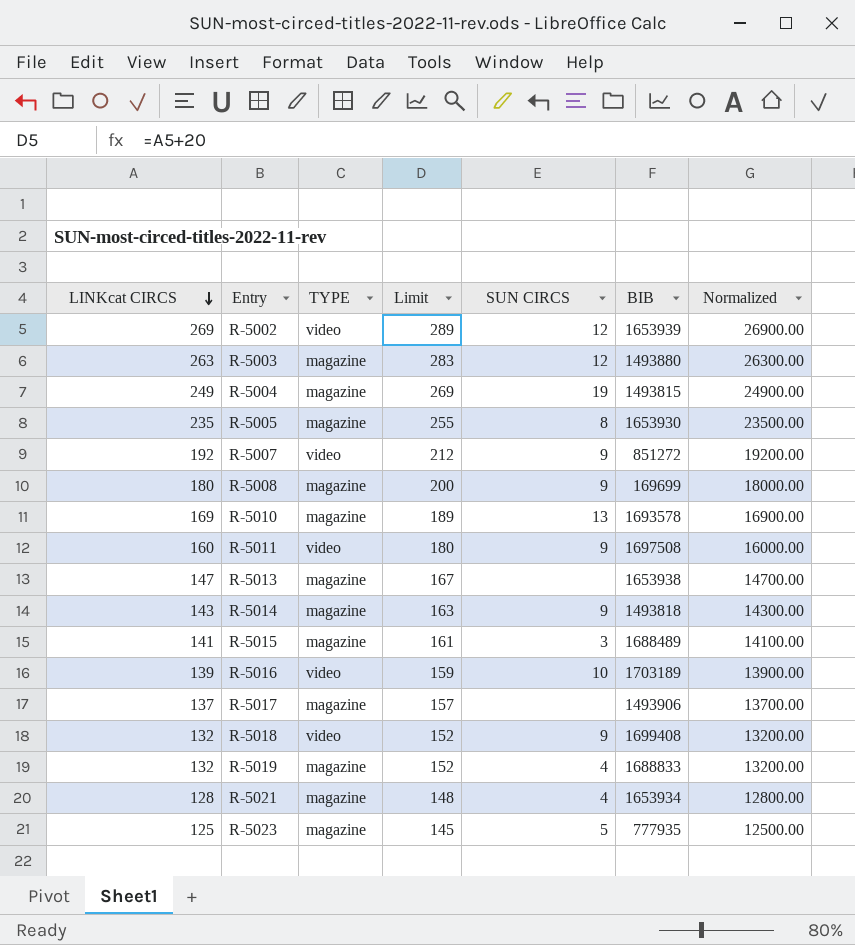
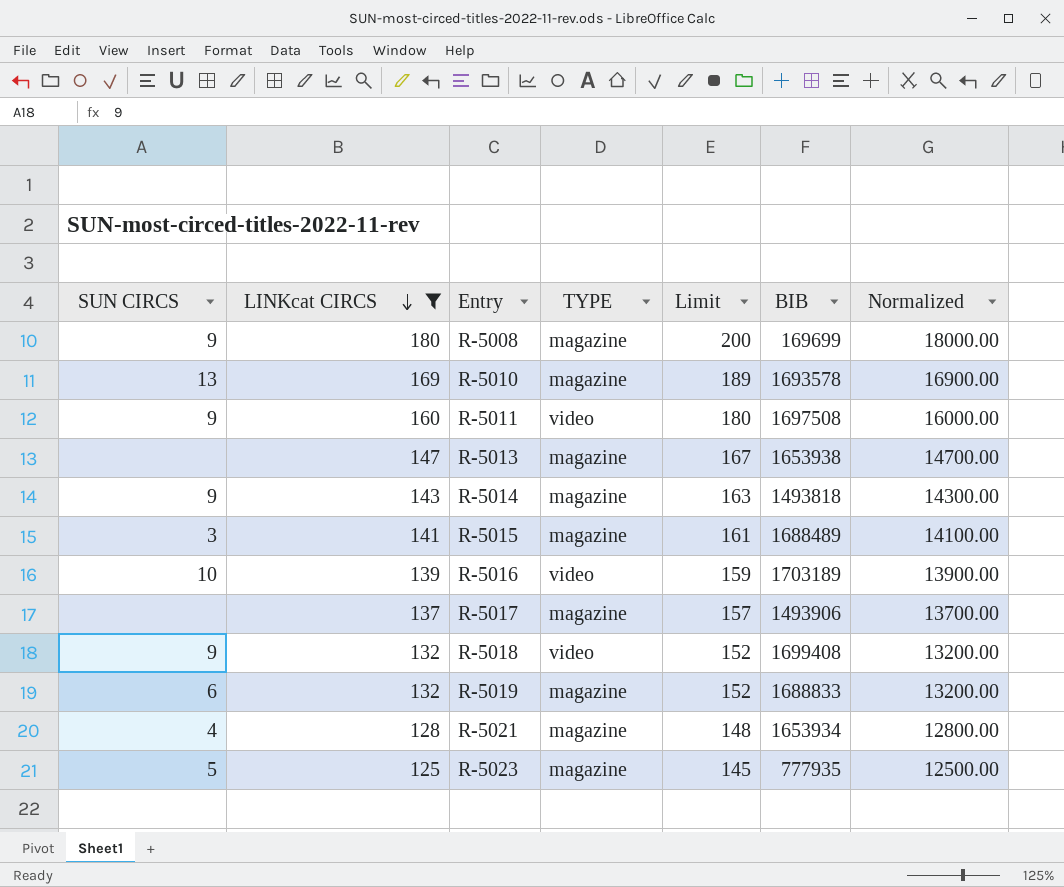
filter: none -> LINKcat CIRCS <= 180
column SUN CIRCS | position: 5 -> 1
R-5019 | SUN CIRCS: 4 -> 6

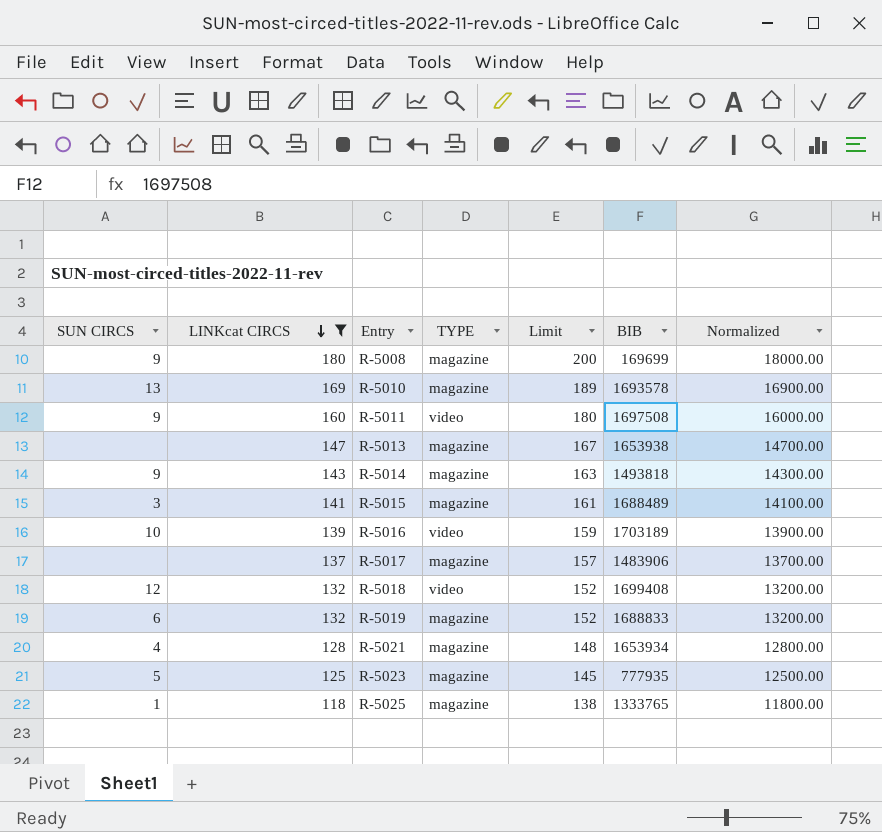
R-5017 | BIB: 1493906 -> 1483906
R-5018 | SUN CIRCS: 9 -> 12
row R-5025: none -> 1 | 118 | magazine | 138 | 1333765 | 11800.00

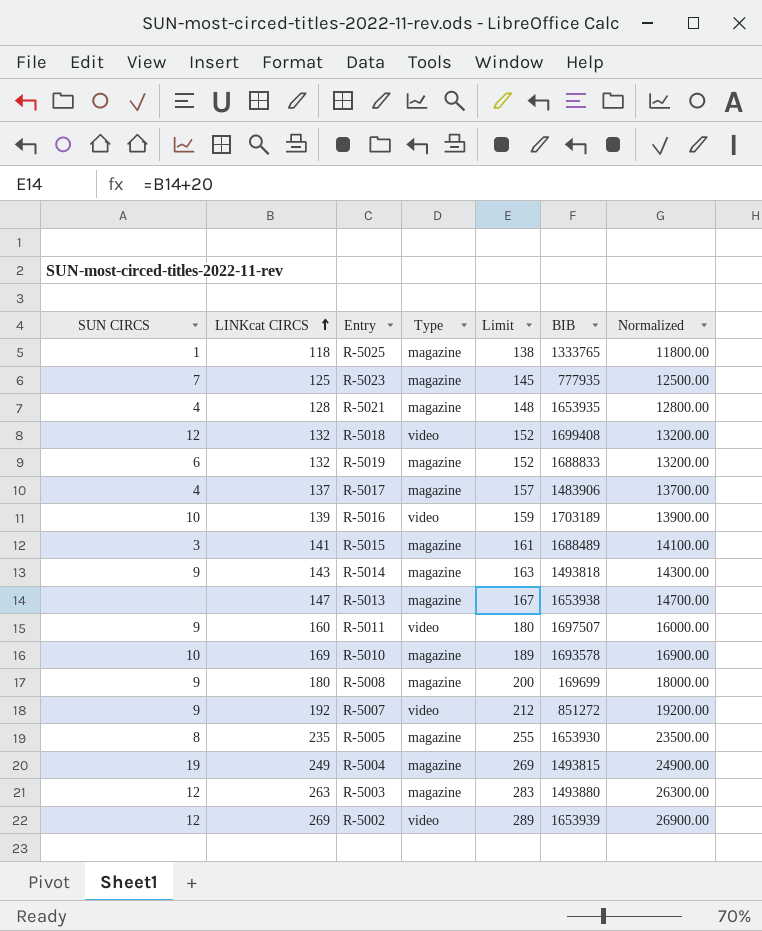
filter: LINKcat CIRCS <= 180 -> none
row order: LINKcat CIRCS descending -> LINKcat CIRCS ascending
column name: TYPE -> Type
R-5023 | SUN CIRCS: 5 -> 7
R-5021 | BIB: 1653934 -> 1653935
R-5017 | SUN CIRCS: none -> 4
R-5011 | BIB: 1697508 -> 1697507
R-5010 | SUN CIRCS: 13 -> 10

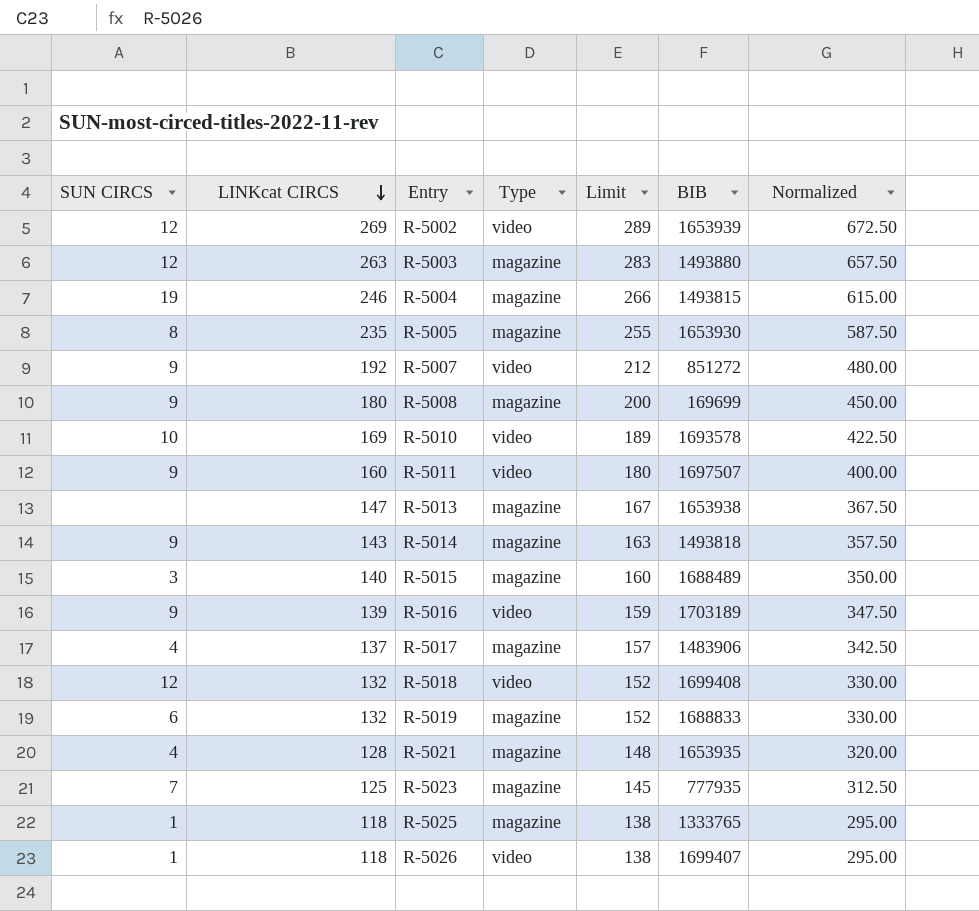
row order: LINKcat CIRCS ascending -> LINKcat CIRCS descending
column Normalized | formula: [LINKcat CIRCS] * 100 -> [LINKcat CIRCS] * 2.5
R-5004 | LINKcat CIRCS: 249 -> 246
R-5004 | Limit: 269 -> 266
R-5010 | Type: magazine -> video
R-5015 | LINKcat CIRCS: 141 -> 140
R-5015 | Limit: 161 -> 160
R-5016 | SUN CIRCS: 10 -> 9
row R-5026: none -> 1 | 118 | video | 138 | 1699407 | 295.00

